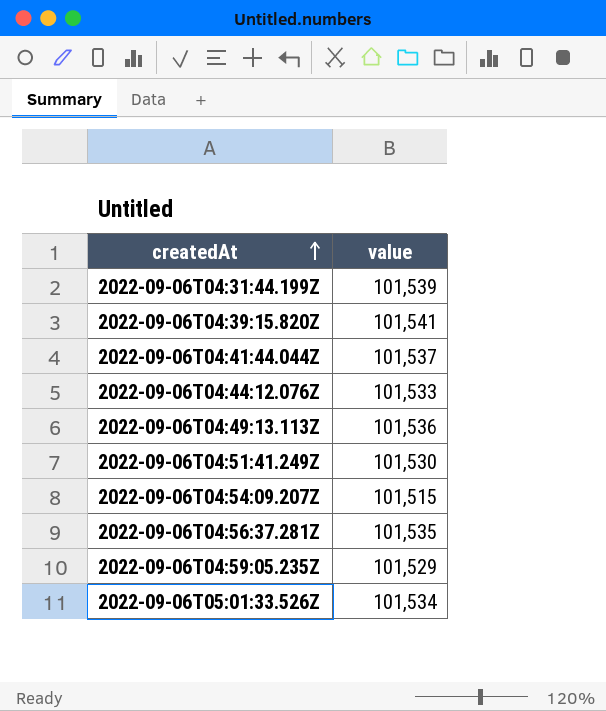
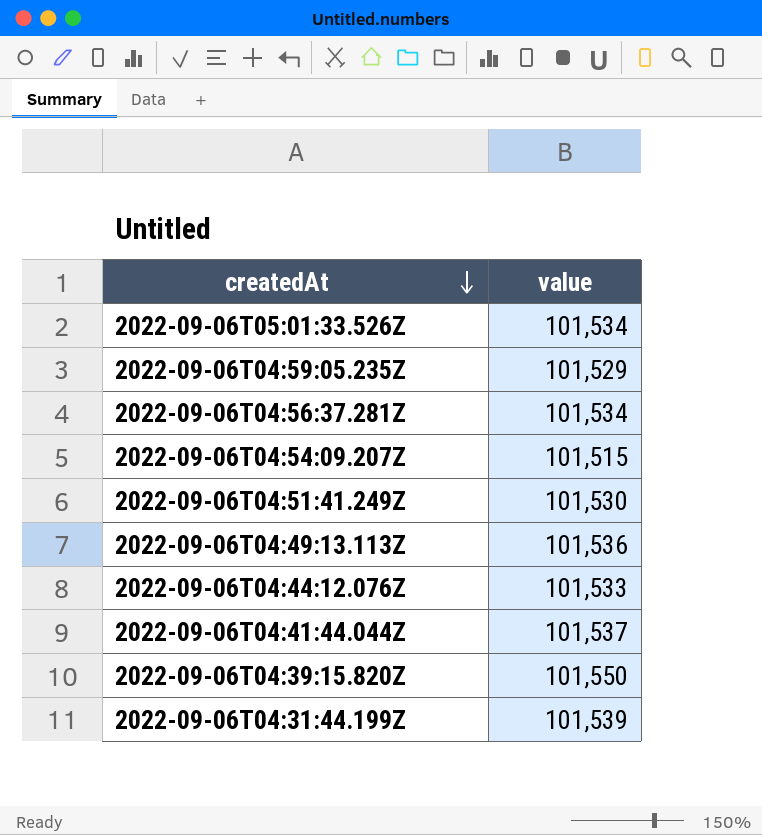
row order: createdAt ascending -> createdAt descending
2022-09-06T04:56:37.281Z | value: 101,535 -> 101,534
2022-09-06T04:39:15.820Z | value: 101,541 -> 101,550

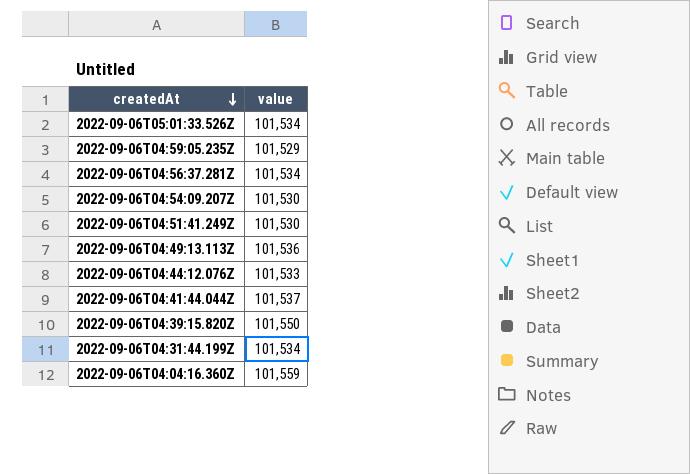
2022-09-06T04:54:09.207Z | value: 101,515 -> 101,530
2022-09-06T04:31:44.199Z | value: 101,539 -> 101,534
row 2022-09-06T04:04:16.360Z: none -> 101,559

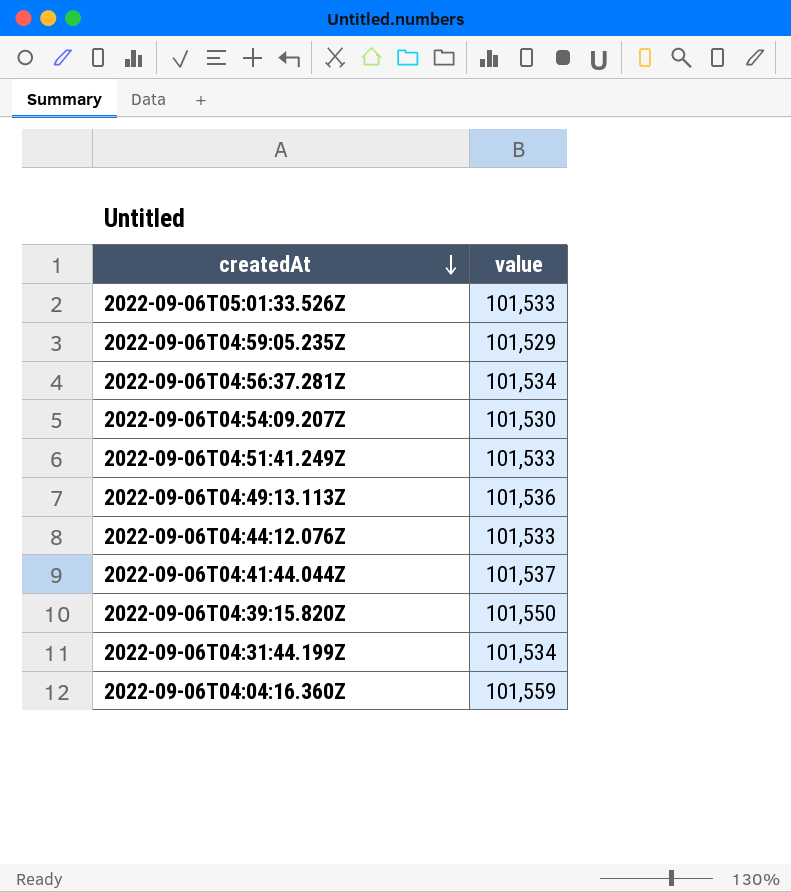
2022-09-06T05:01:33.526Z | value: 101,534 -> 101,533
2022-09-06T04:51:41.249Z | value: 101,530 -> 101,533

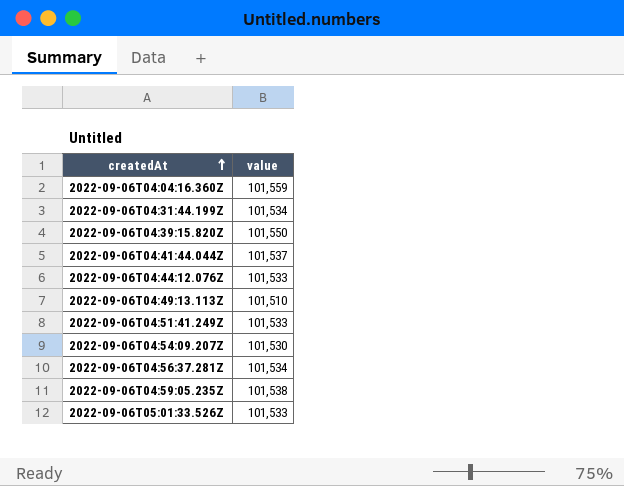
row order: createdAt descending -> createdAt ascending
2022-09-06T04:49:13.113Z | value: 101,536 -> 101,510
2022-09-06T04:59:05.235Z | value: 101,529 -> 101,538

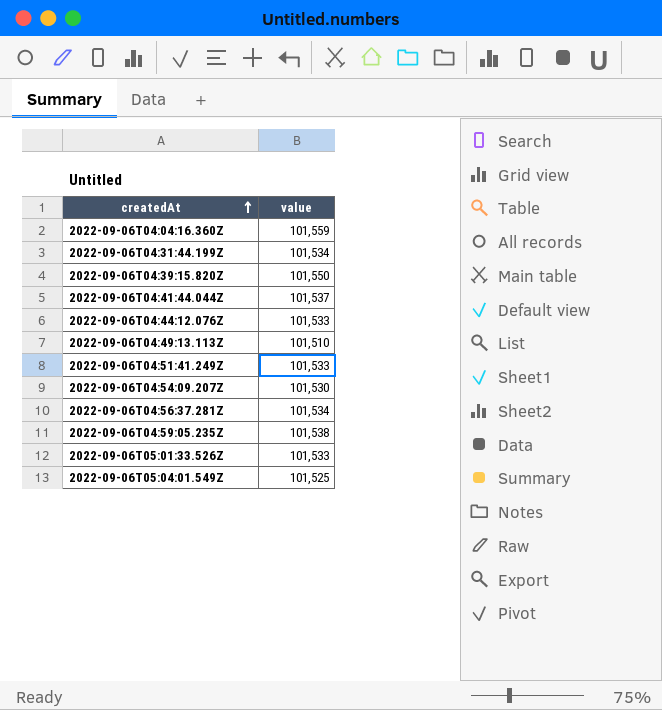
row 2022-09-06T05:04:01.549Z: none -> 101,525

